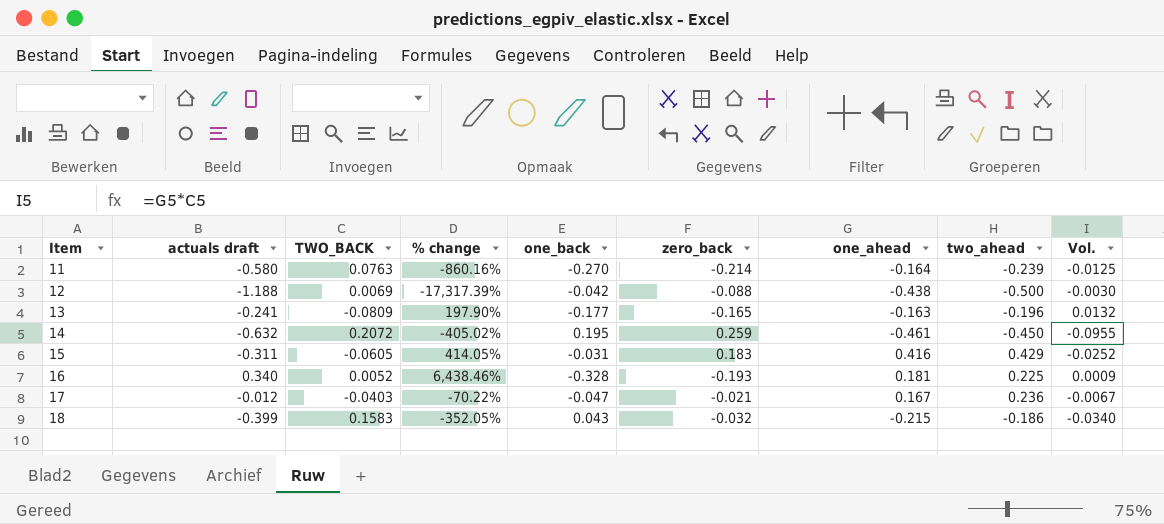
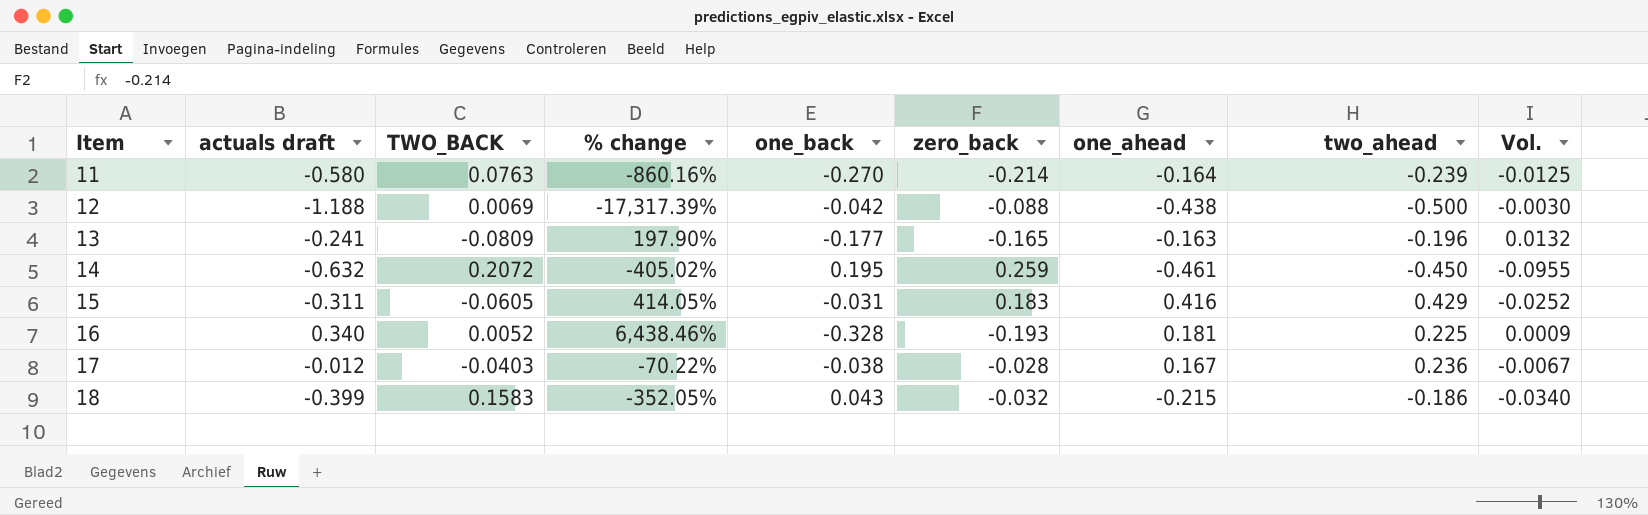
17 | one_back: -0.047 -> -0.038
17 | zero_back: -0.021 -> -0.028

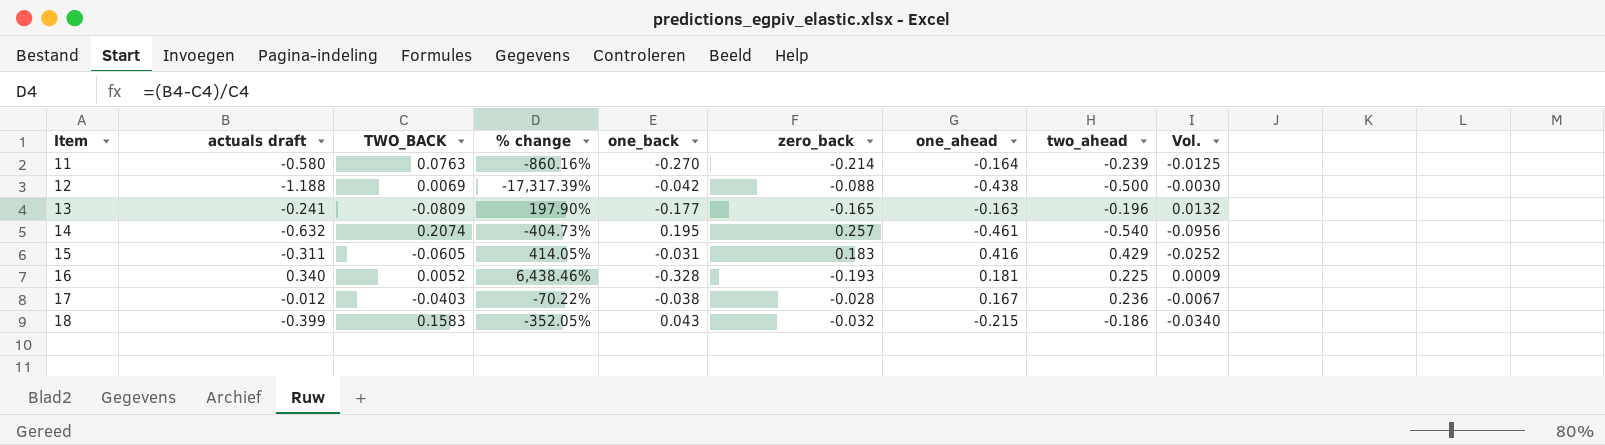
14 | TWO_BACK: 0.2072 -> 0.2074
14 | % change: -405.02% -> -404.73%
14 | zero_back: 0.259 -> 0.257
14 | two_ahead: -0.450 -> -0.540
14 | Vol.: -0.0955 -> -0.0956

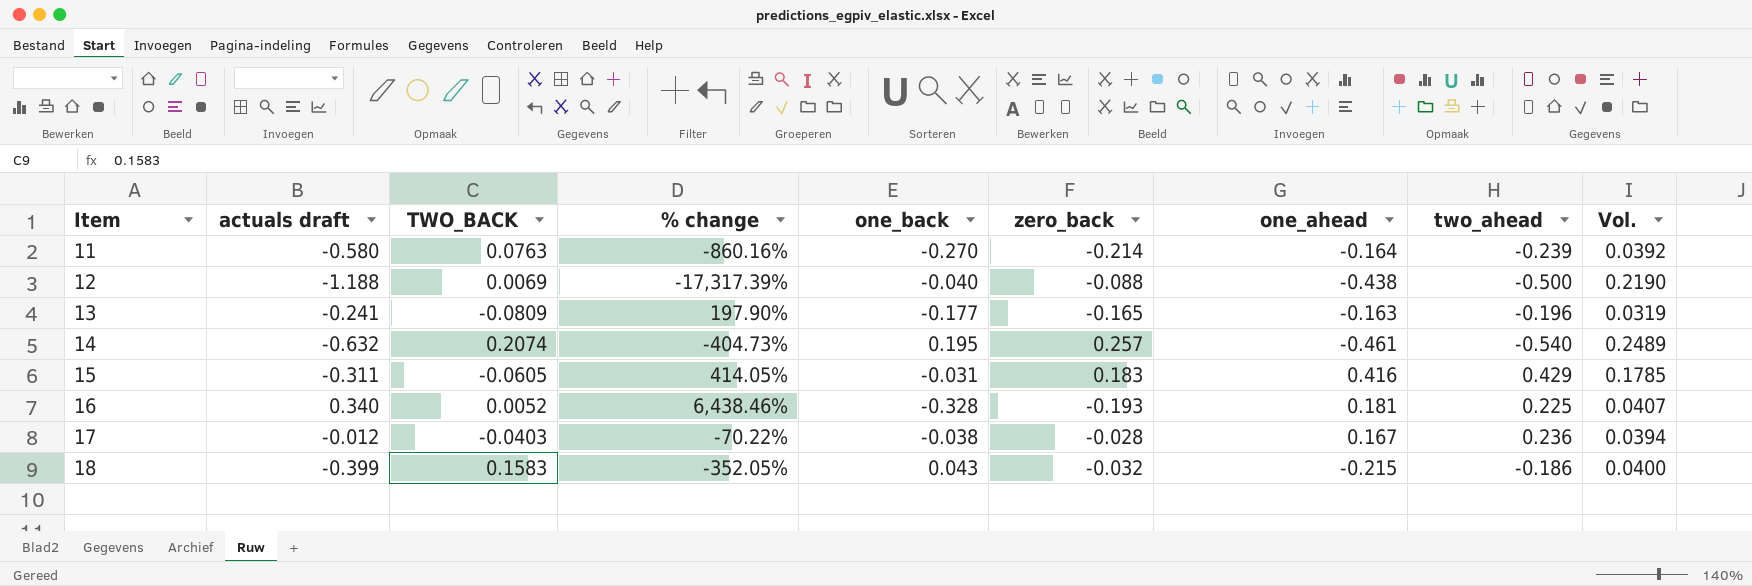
column Vol. | formula: [TWO_BACK] * [one_ahead] -> [one_ahead] * [two_ahead]
12 | one_back: -0.042 -> -0.040

